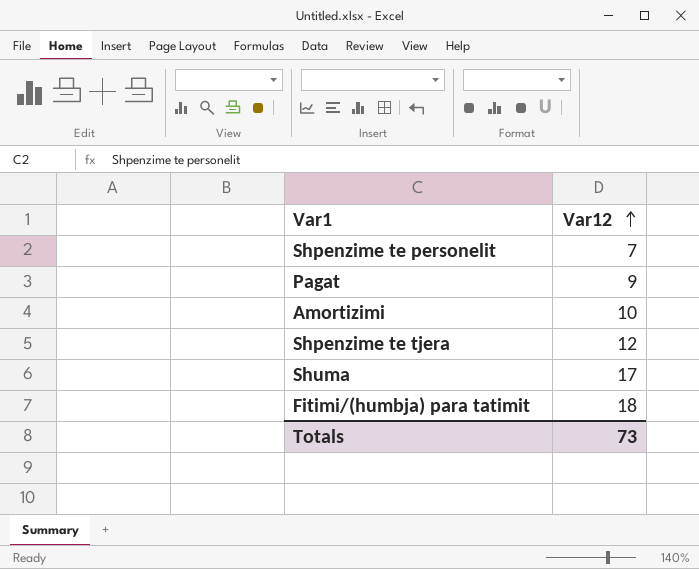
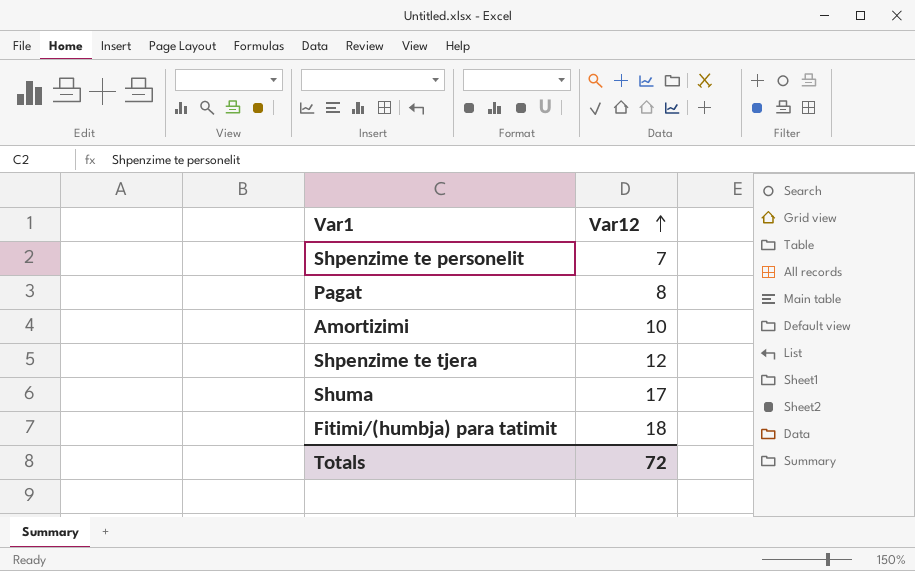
Pagat | Var12: 9 -> 8
Totals | Var12: 73 -> 72

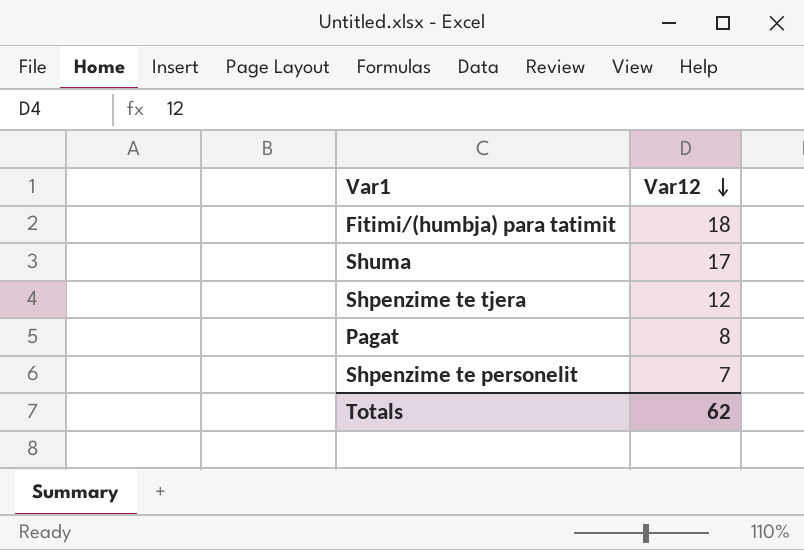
row order: Var12 ascending -> Var12 descending
row Amortizimi: 10 -> none
Totals | Var12: 72 -> 62

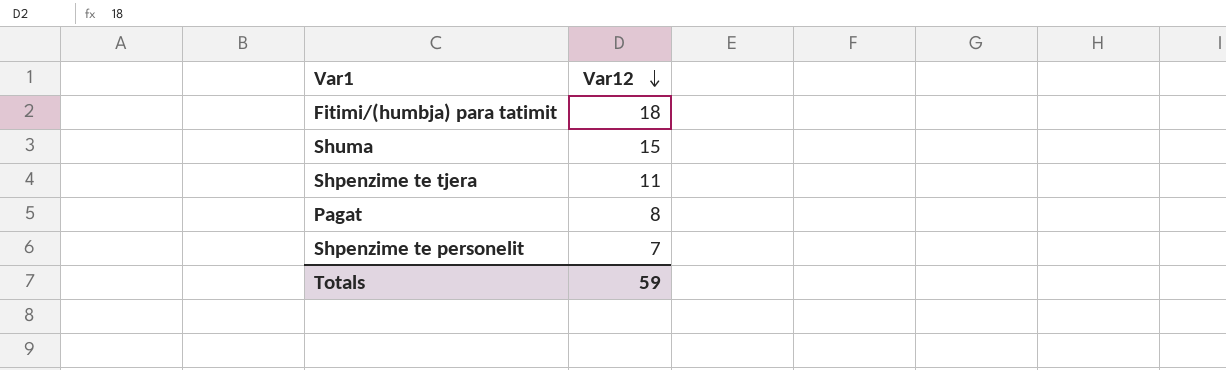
Shuma | Var12: 17 -> 15
Shpenzime te tjera | Var12: 12 -> 11
Totals | Var12: 62 -> 59

